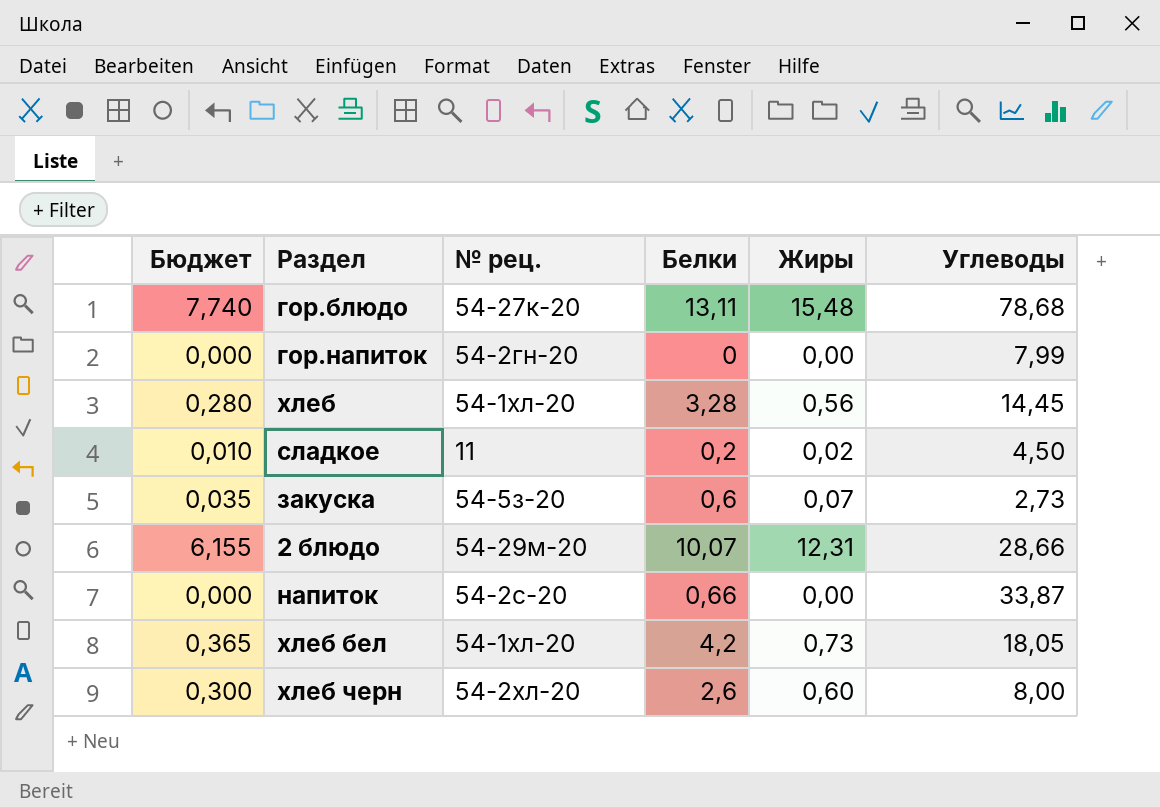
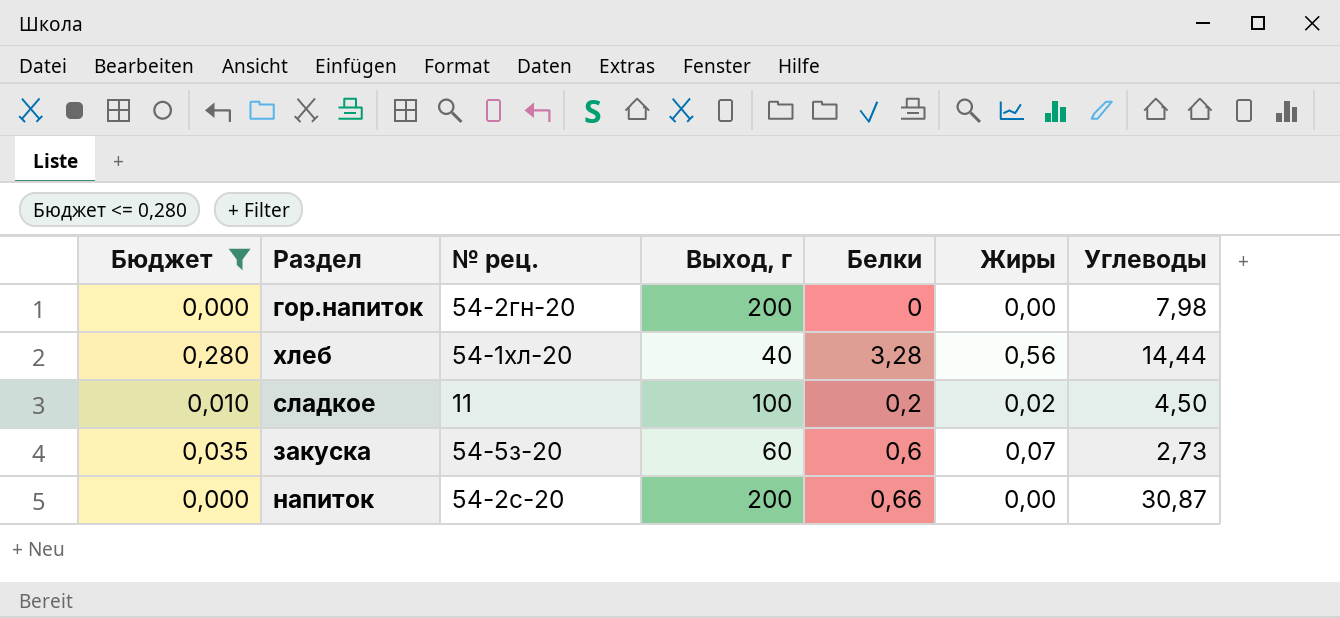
filter: none -> Бюджет <= 0,280
column Выход, г | position: none -> 4
гор.напиток | Углеводы: 7,99 -> 7,98
хлеб | Углеводы: 14,45 -> 14,44
напиток | Углеводы: 33,87 -> 30,87

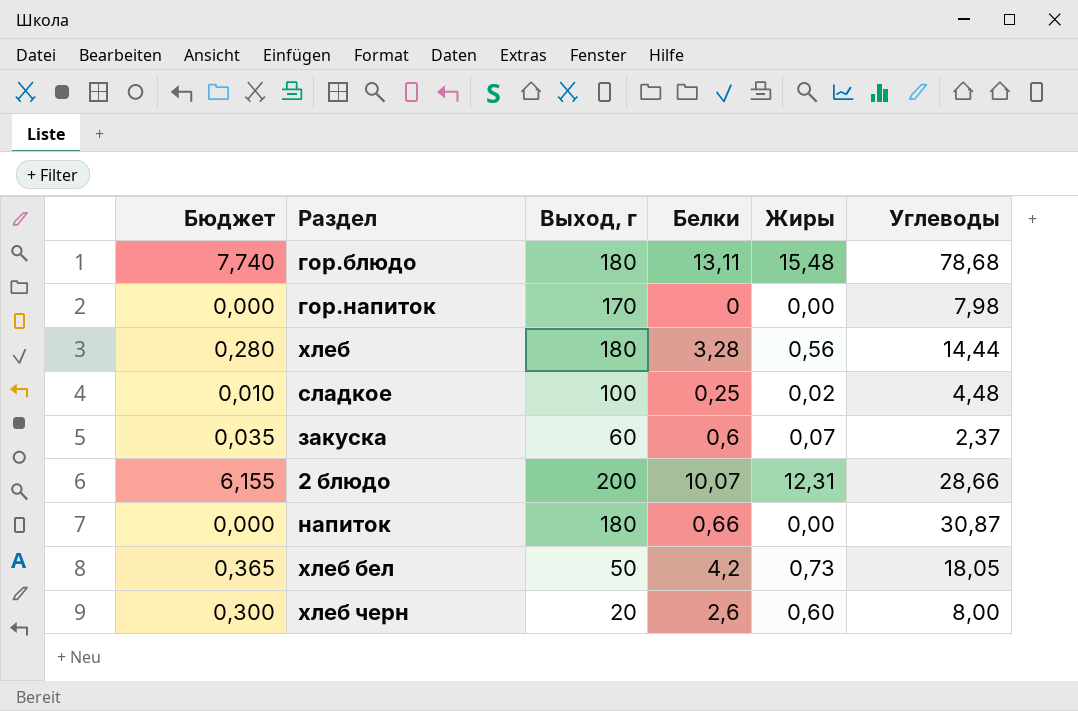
filter: Бюджет <= 0,280 -> none
column № рец. | position: 3 -> none
гор.напиток | Выход, г: 200 -> 170
хлеб | Выход, г: 40 -> 180
сладкое | Белки: 0,2 -> 0,25
сладкое | Углеводы: 4,50 -> 4,48
закуска | Углеводы: 2,73 -> 2,37
напиток | Выход, г: 200 -> 180

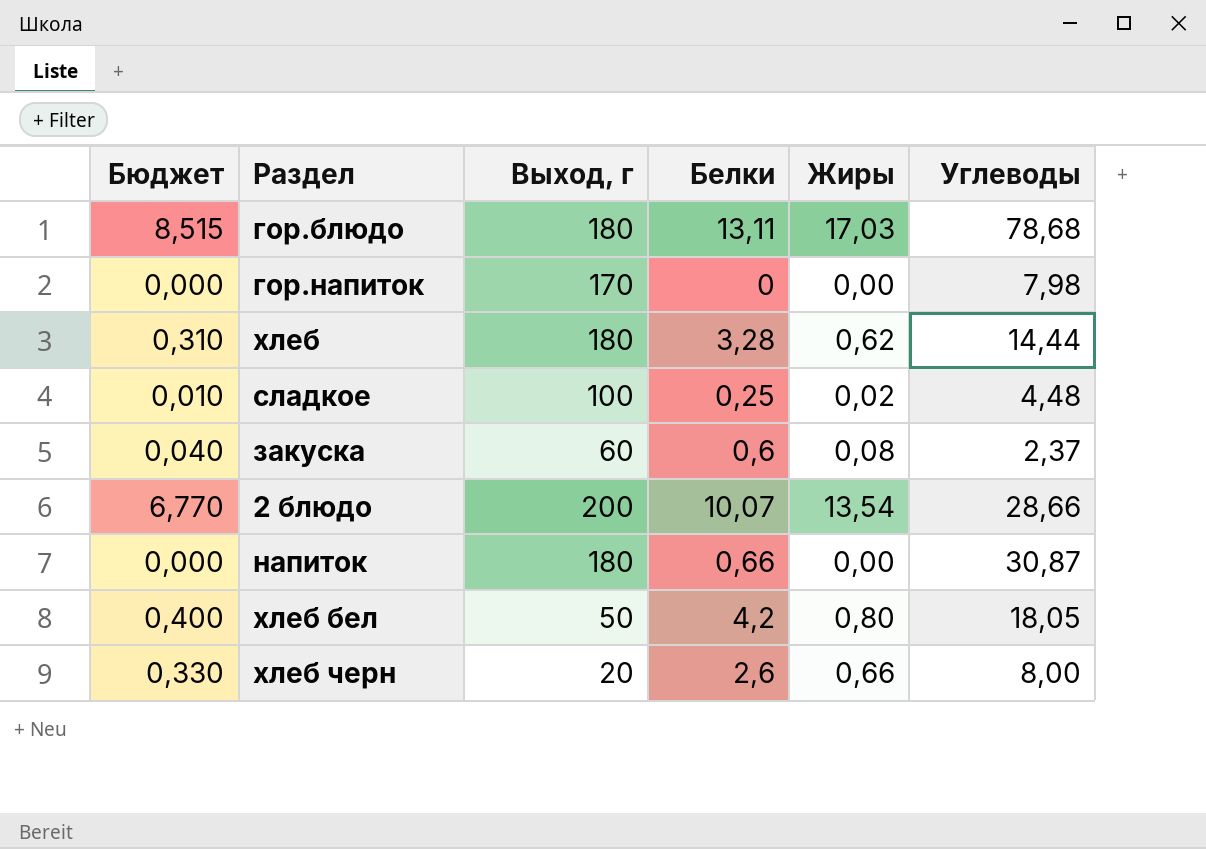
гор.блюдо | Бюджет: 7,740 -> 8,515
гор.блюдо | Жиры: 15,48 -> 17,03
хлеб | Бюджет: 0,280 -> 0,310
хлеб | Жиры: 0,56 -> 0,62
закуска | Бюджет: 0,035 -> 0,040
закуска | Жиры: 0,07 -> 0,08
2 блюдо | Бюджет: 6,155 -> 6,770
2 блюдо | Жиры: 12,31 -> 13,54
хлеб бел | Бюджет: 0,365 -> 0,400
хлеб бел | Жиры: 0,73 -> 0,80
хлеб черн | Бюджет: 0,300 -> 0,330
хлеб черн | Жиры: 0,60 -> 0,66

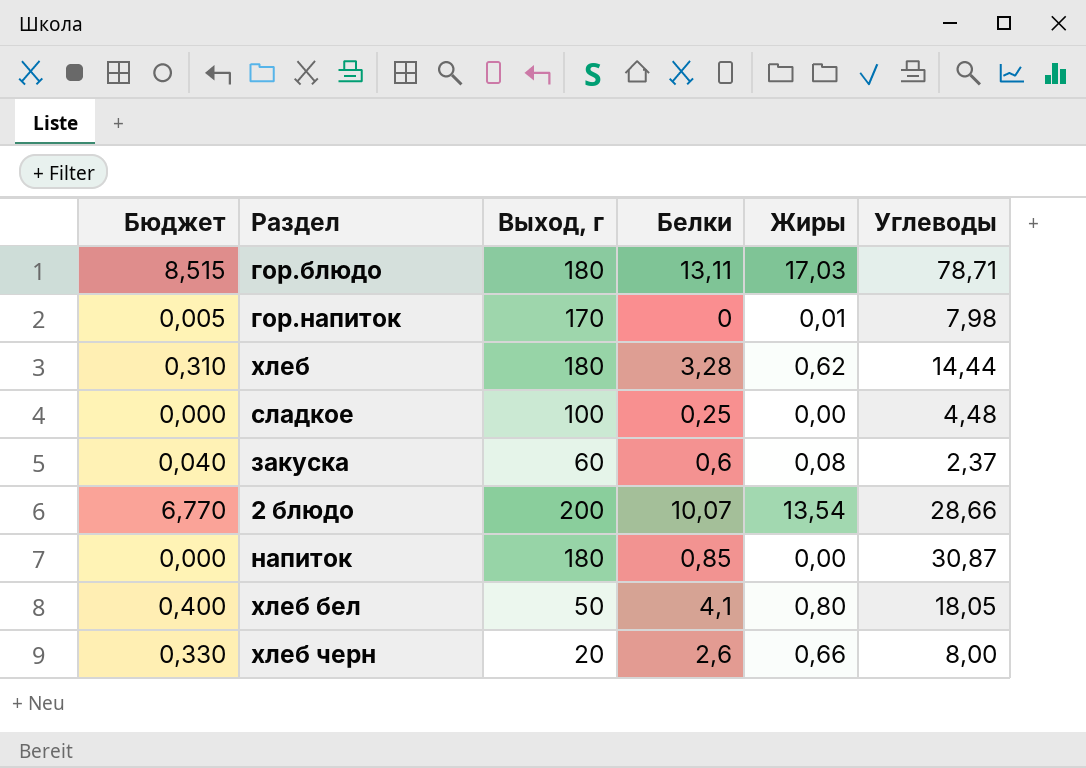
гор.блюдо | Углеводы: 78,68 -> 78,71
гор.напиток | Бюджет: 0,000 -> 0,005
гор.напиток | Жиры: 0,00 -> 0,01
сладкое | Бюджет: 0,010 -> 0,000
сладкое | Жиры: 0,02 -> 0,00
напиток | Белки: 0,66 -> 0,85
хлеб бел | Белки: 4,2 -> 4,1

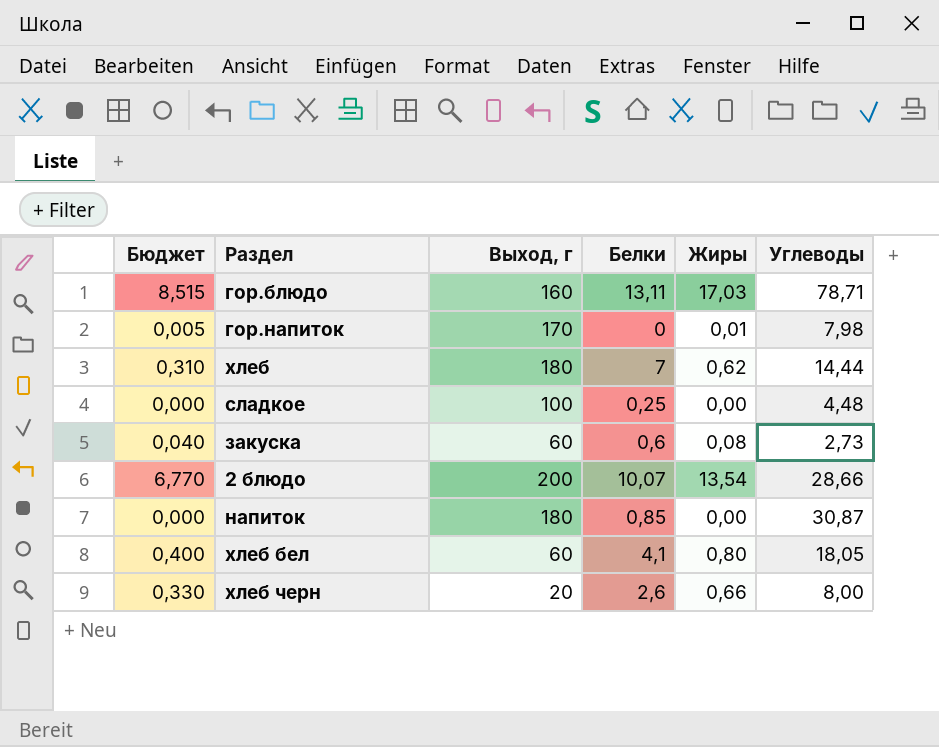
гор.блюдо | Выход, г: 180 -> 160
хлеб | Белки: 3,28 -> 7
закуска | Углеводы: 2,37 -> 2,73
хлеб бел | Выход, г: 50 -> 60

